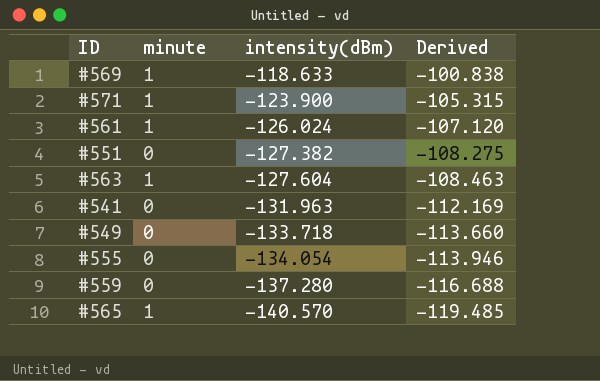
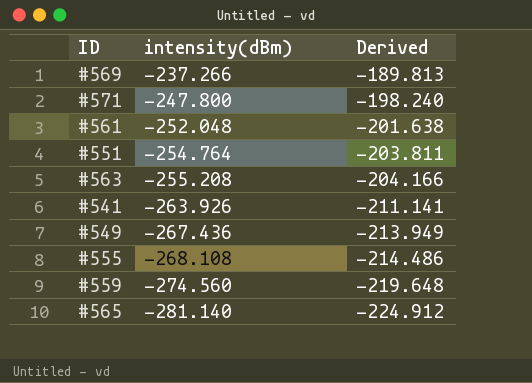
column minute | position: 2 -> none
column Derived | formula: [intensity(dBm)] * 0.85 -> [intensity(dBm)] * 0.8
#569 | intensity(dBm): -118.633 -> -237.266
#571 | intensity(dBm): -123.900 -> -247.800
#561 | intensity(dBm): -126.024 -> -252.048
#551 | intensity(dBm): -127.382 -> -254.764
#563 | intensity(dBm): -127.604 -> -255.208
#541 | intensity(dBm): -131.963 -> -263.926
#549 | intensity(dBm): -133.718 -> -267.436
#555 | intensity(dBm): -134.054 -> -268.108
#559 | intensity(dBm): -137.280 -> -274.560
#565 | intensity(dBm): -140.570 -> -281.140

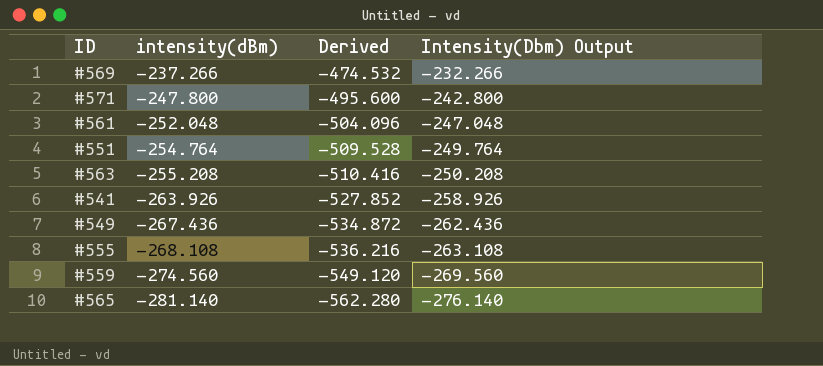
column Derived | formula: [intensity(dBm)] * 0.8 -> [intensity(dBm)] * 2
column Intensity(Dbm) Output | formula: none -> [intensity(dBm)] + 5

